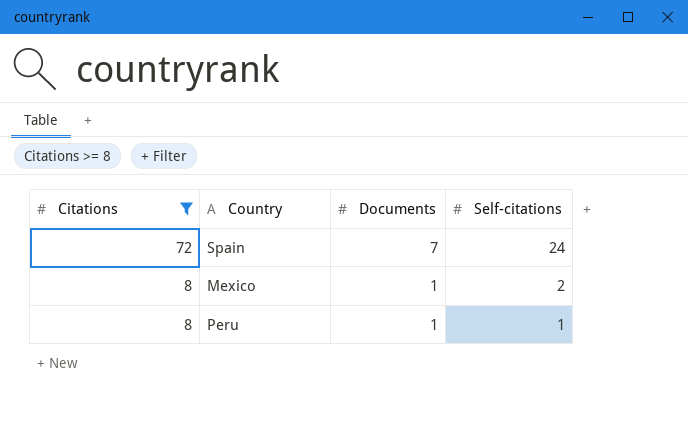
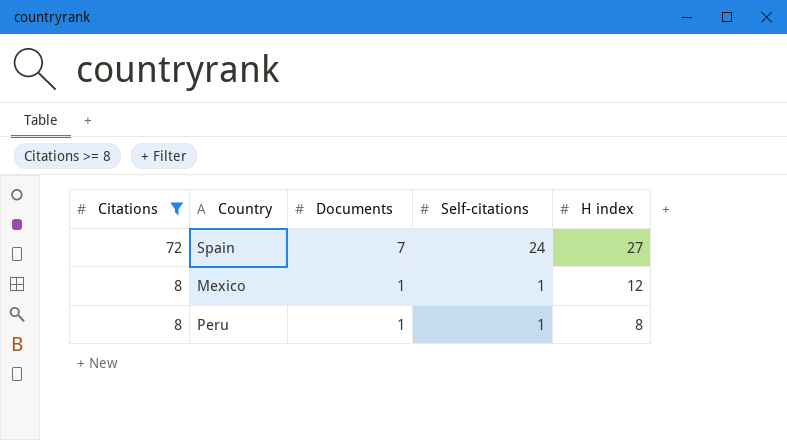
column H index | position: none -> 5
Mexico | Self-citations: 2 -> 1

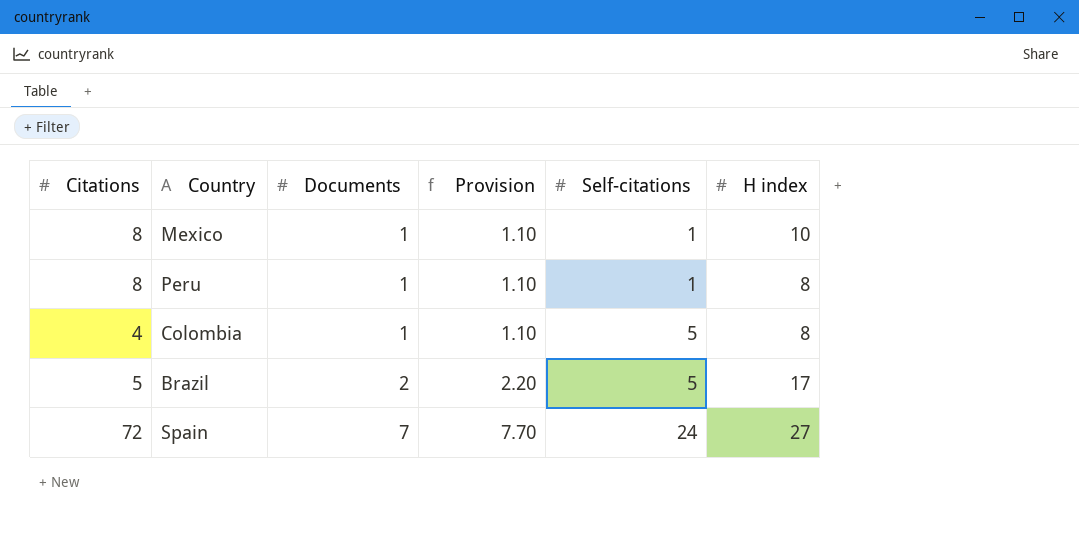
filter: Citations >= 8 -> none
row order: Citations descending -> Documents ascending
column Provision | formula: none -> [Documents] * 1.1
Mexico | H index: 12 -> 10

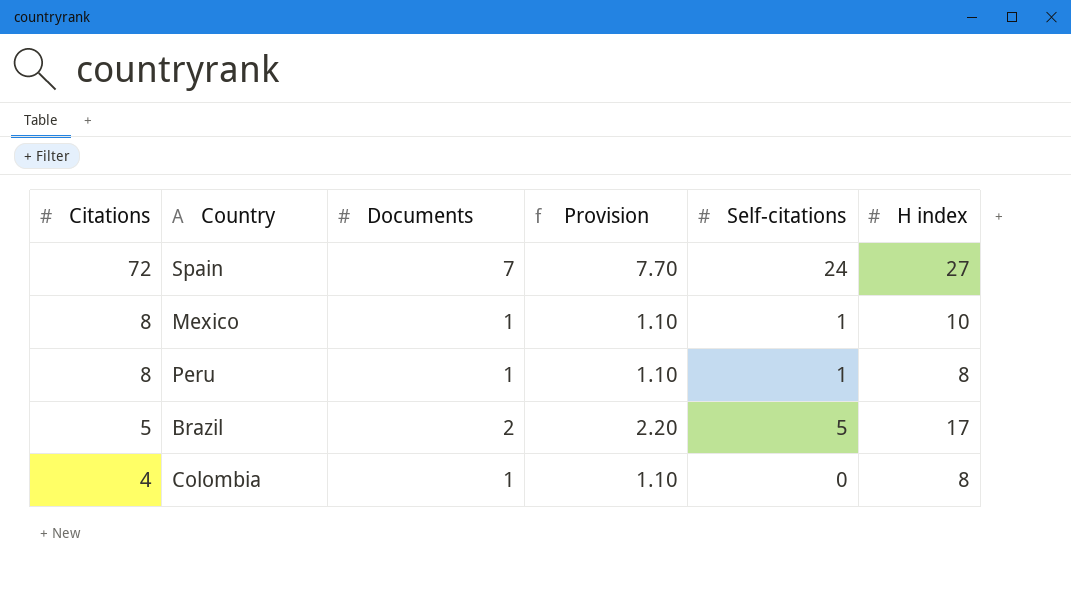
row order: Documents ascending -> Citations descending
Colombia | Self-citations: 5 -> 0

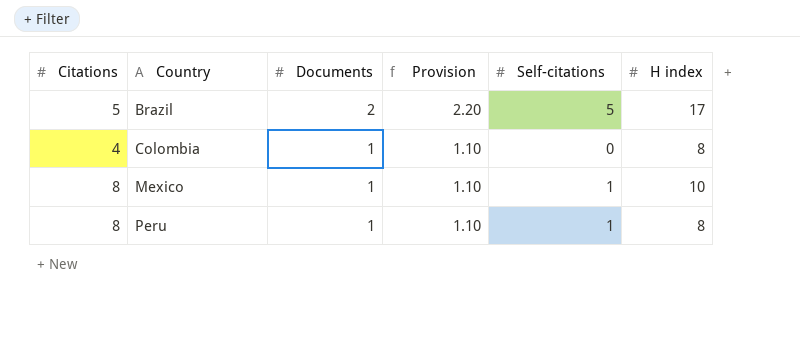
row order: Citations descending -> Country ascending
row Spain: 72 | 7 | 7.70 | 24 | 27 -> none

